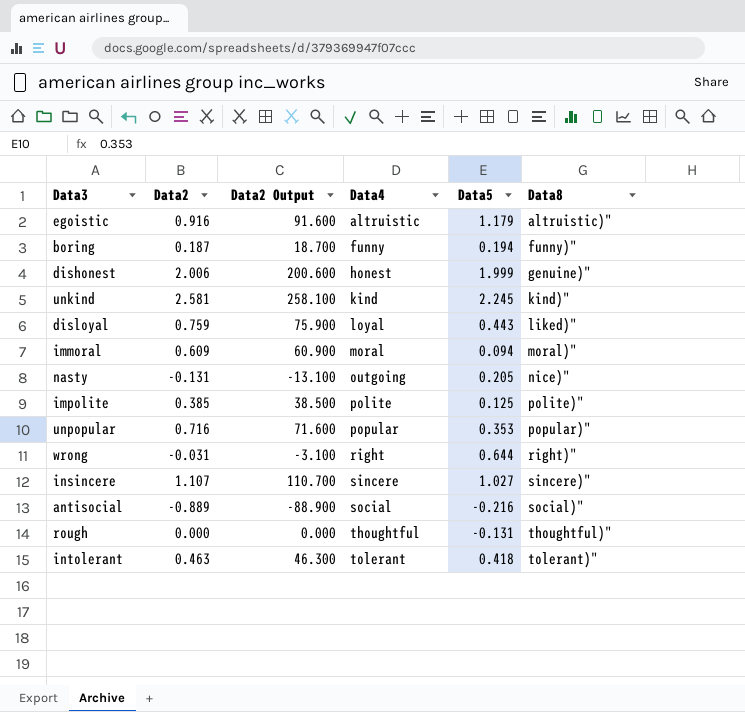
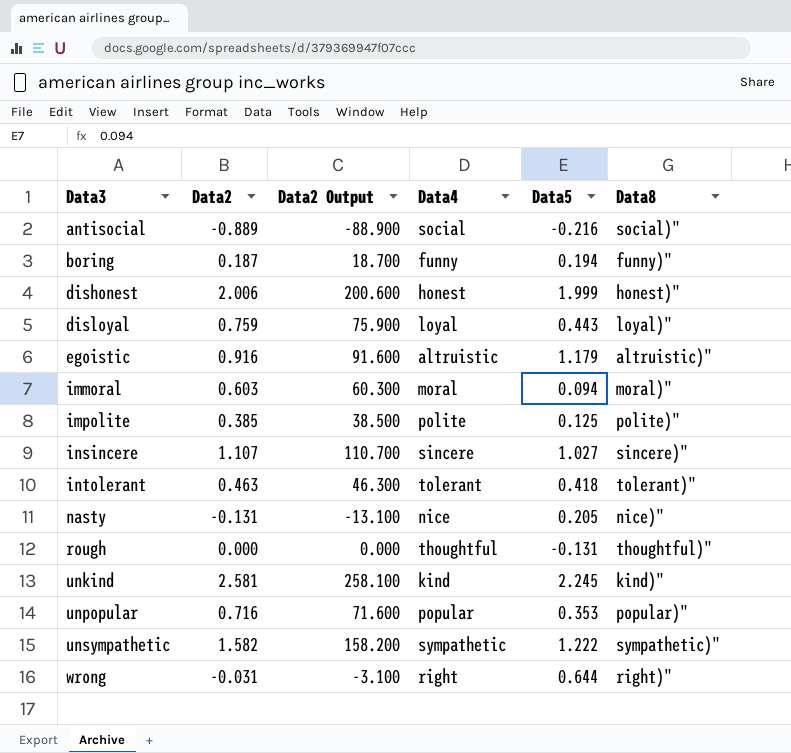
row order: Data4 ascending -> Data3 ascending
dishonest | Data8: genuine)" -> honest)"
disloyal | Data8: liked)" -> loyal)"
immoral | Data2: 0.609 -> 0.603
immoral | Data2 Output: 60.900 -> 60.300
nasty | Data4: outgoing -> nice
row unsympathetic: none -> 1.582 | 158.200 | sympathetic | 1.222 | sympathetic)"

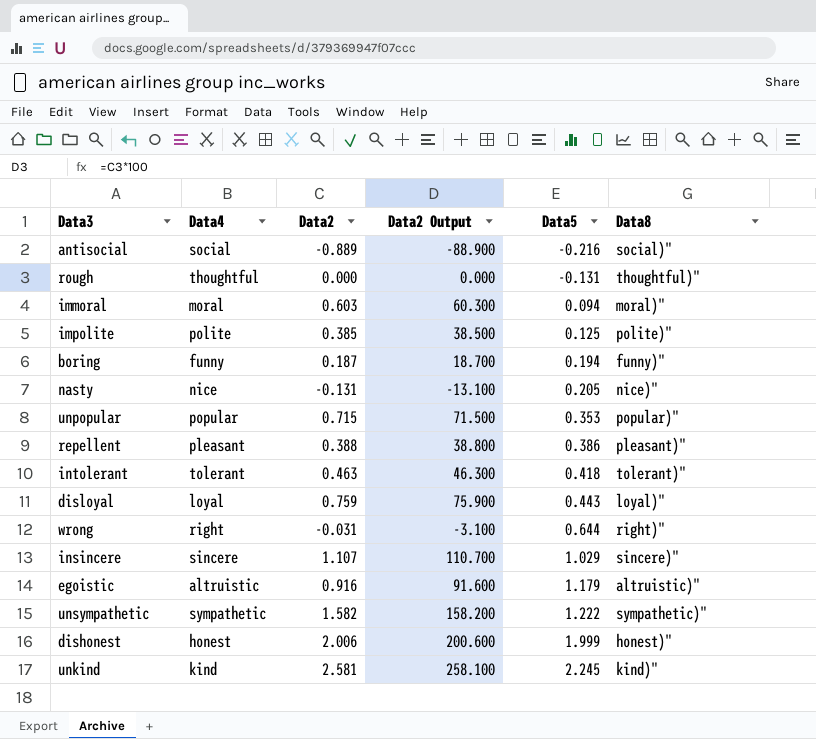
row order: Data3 ascending -> Data5 ascending
column Data4 | position: 4 -> 2
unpopular | Data2: 0.716 -> 0.715
unpopular | Data2 Output: 71.600 -> 71.500
row repellent: none -> pleasant | 0.388 | 38.800 | 0.386 | pleasant)"
insincere | Data5: 1.027 -> 1.029

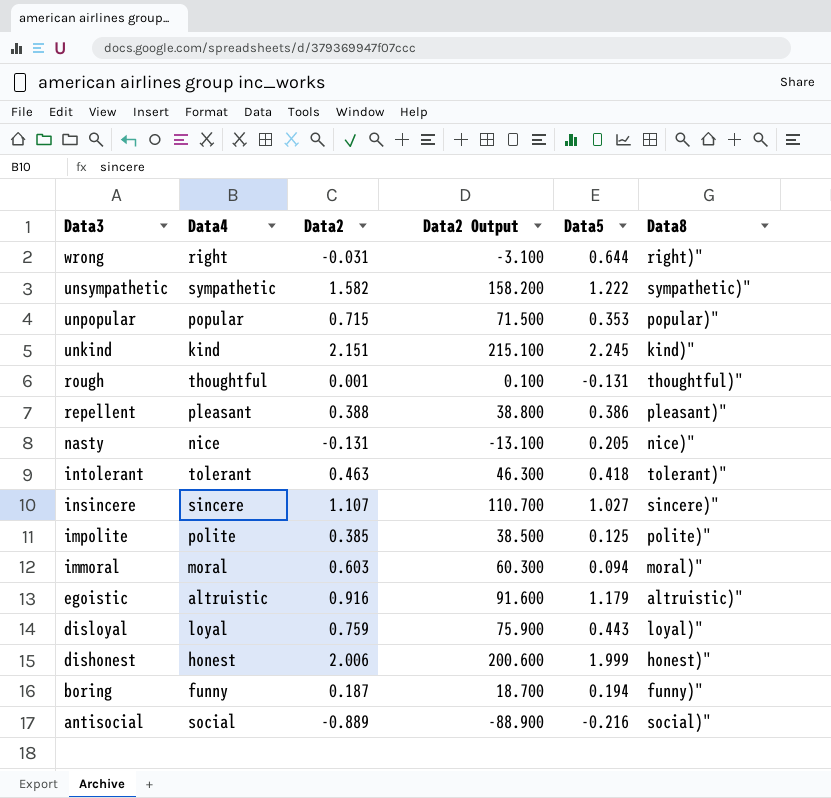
row order: Data5 ascending -> Data3 descending
unkind | Data2: 2.581 -> 2.151
unkind | Data2 Output: 258.100 -> 215.100
rough | Data2: 0.000 -> 0.001
rough | Data2 Output: 0.000 -> 0.100
insincere | Data5: 1.029 -> 1.027

